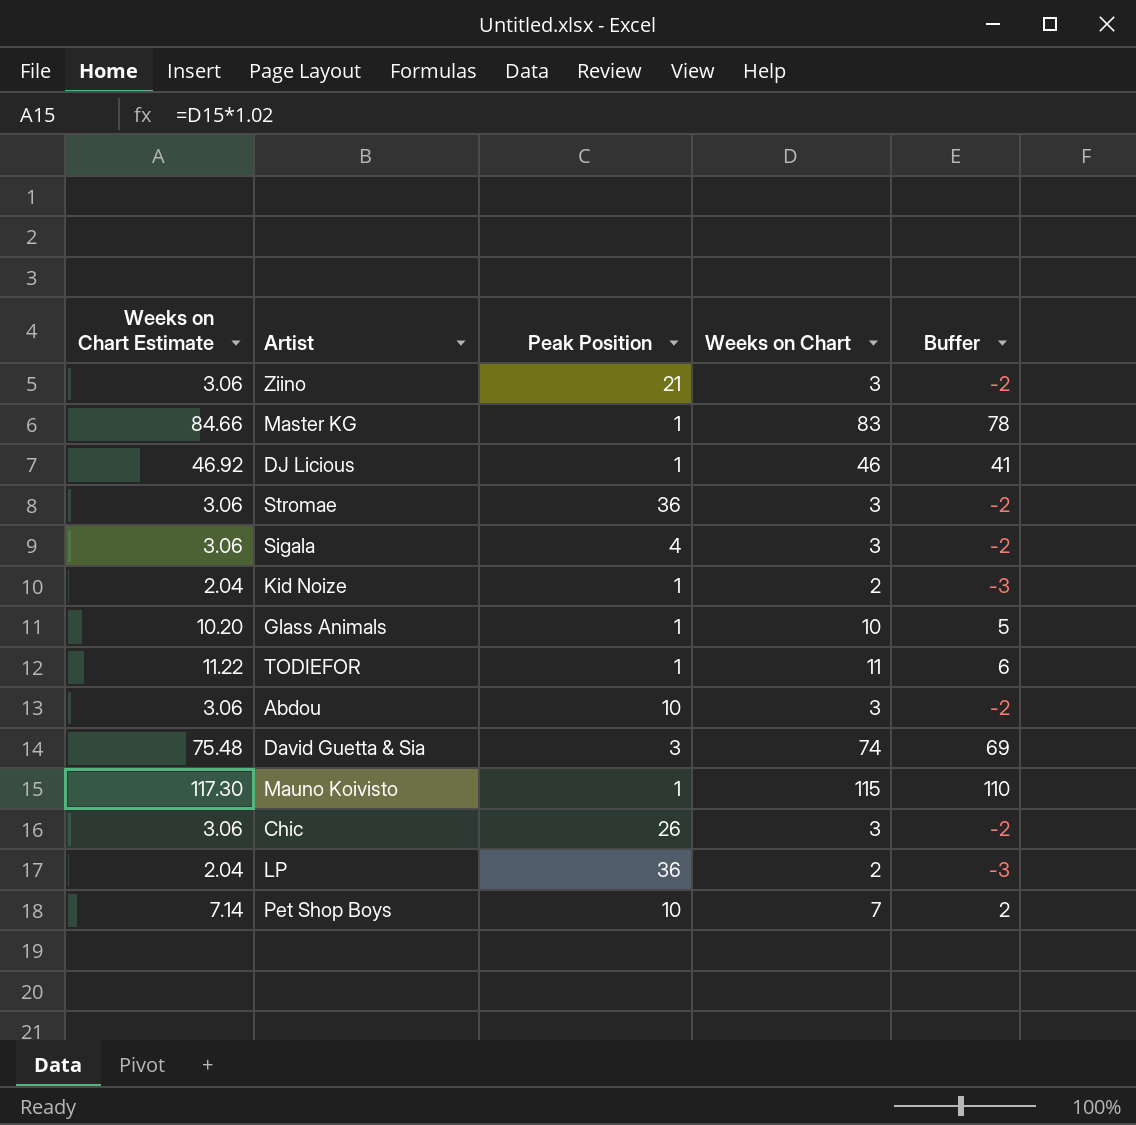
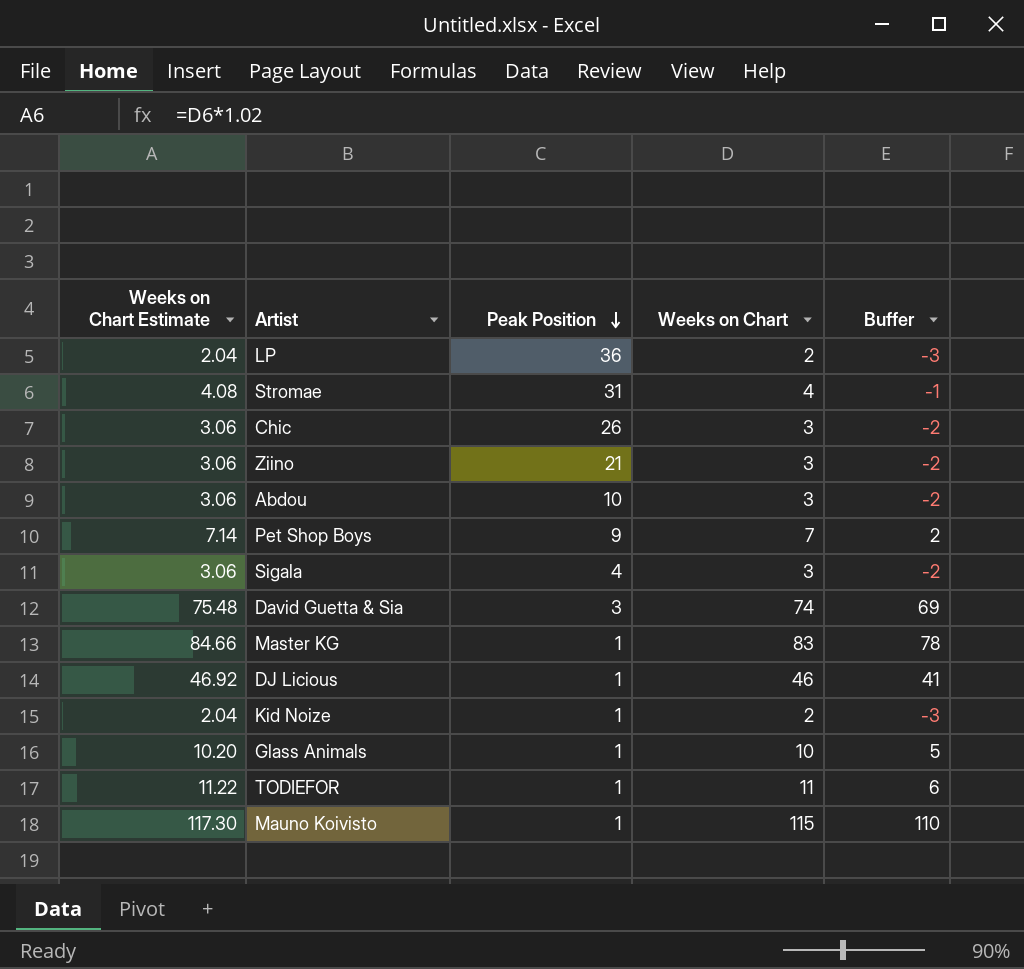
row order: none -> Peak Position descending
Stromae | Weeks on Chart Estimate: 3.06 -> 4.08
Stromae | Peak Position: 36 -> 31
Stromae | Weeks on Chart: 3 -> 4
Stromae | Buffer: -2 -> -1
Pet Shop Boys | Peak Position: 10 -> 9

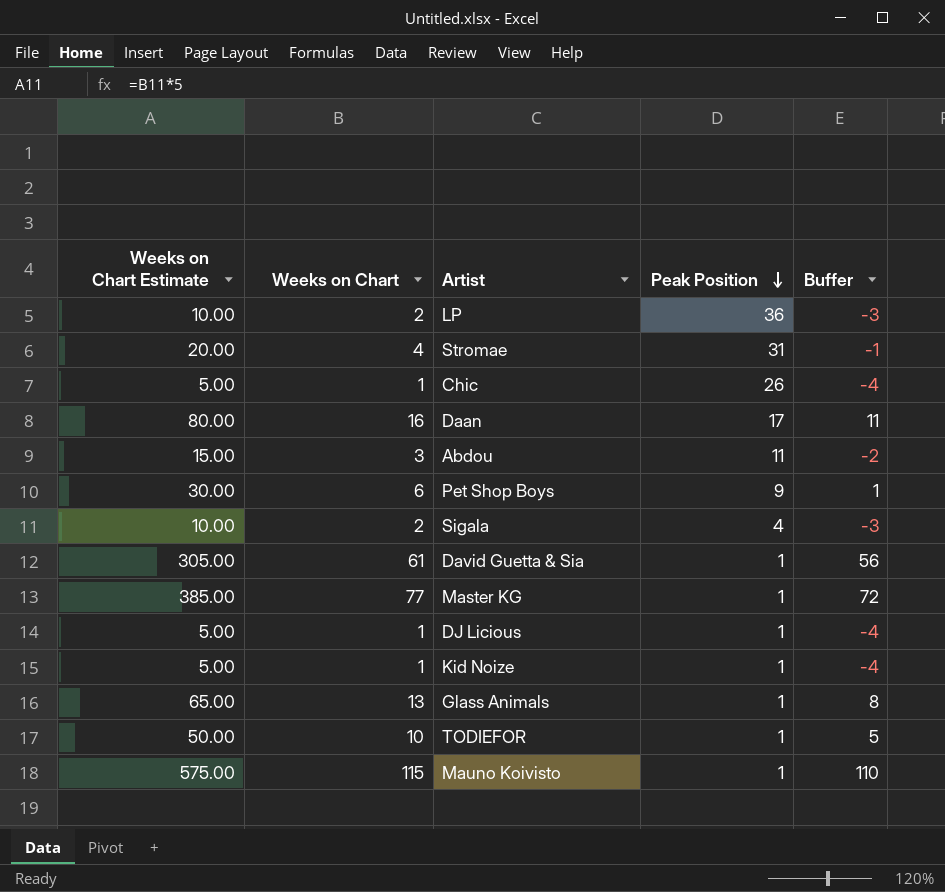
column Weeks on Chart Estimate | formula: [Weeks on Chart] * 1.02 -> [Weeks on Chart] * 5
column Weeks on Chart | position: 4 -> 2
row Ziino: 3.06 | 21 | 3 | -2 -> none
Chic | Weeks on Chart: 3 -> 1
Chic | Buffer: -2 -> -4
row Daan: none -> 80.00 | 16 | 17 | 11
Abdou | Peak Position: 10 -> 11
Pet Shop Boys | Weeks on Chart: 7 -> 6
Pet Shop Boys | Buffer: 2 -> 1
Sigala | Weeks on Chart: 3 -> 2
Sigala | Buffer: -2 -> -3
David Guetta & Sia | Weeks on Chart: 74 -> 61
David Guetta & Sia | Peak Position: 3 -> 1
David Guetta & Sia | Buffer: 69 -> 56
Master KG | Weeks on Chart: 83 -> 77
Master KG | Buffer: 78 -> 72
DJ Licious | Weeks on Chart: 46 -> 1
DJ Licious | Buffer: 41 -> -4
Kid Noize | Weeks on Chart: 2 -> 1
Kid Noize | Buffer: -3 -> -4
Glass Animals | Weeks on Chart: 10 -> 13
Glass Animals | Buffer: 5 -> 8
TODIEFOR | Weeks on Chart: 11 -> 10
TODIEFOR | Buffer: 6 -> 5

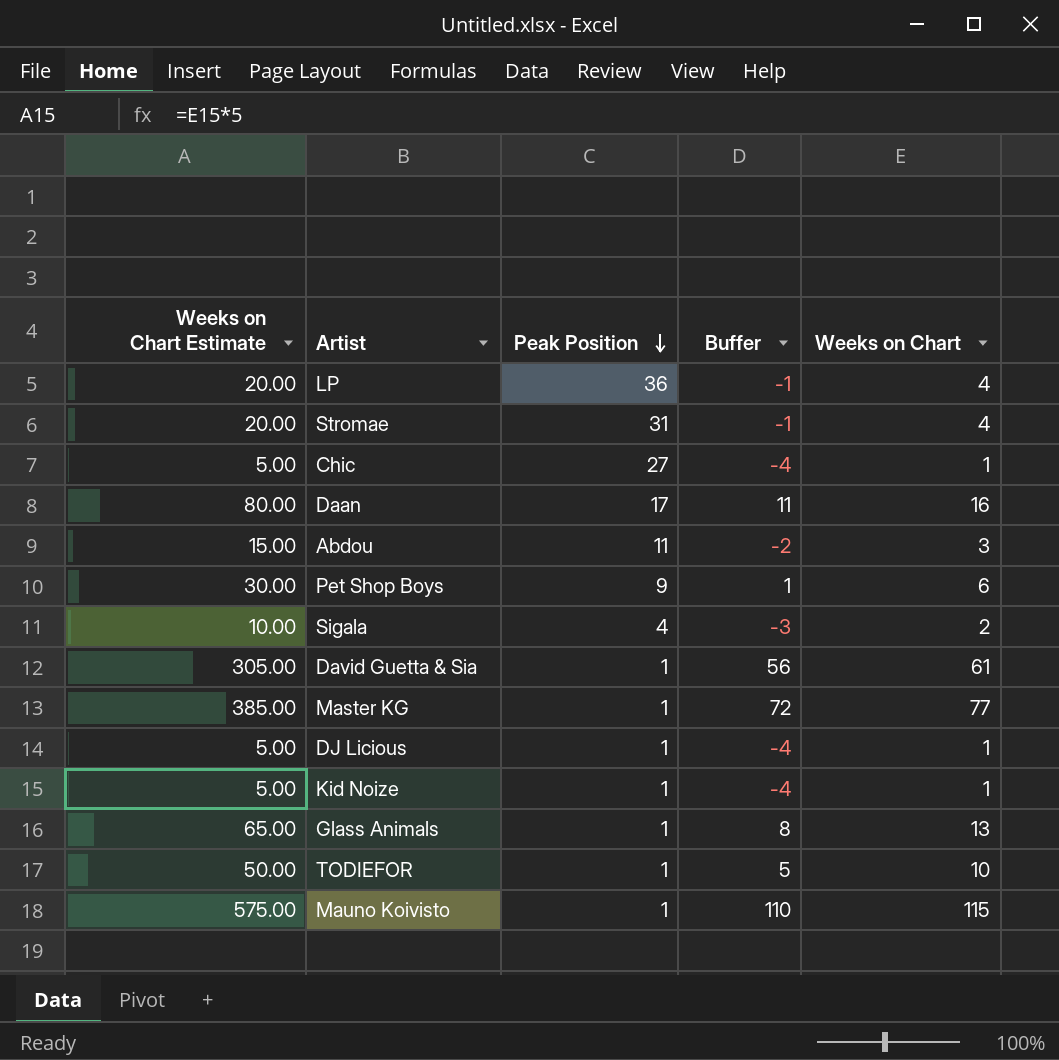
column Weeks on Chart | position: 2 -> 5
LP | Weeks on Chart Estimate: 10.00 -> 20.00
LP | Buffer: -3 -> -1
LP | Weeks on Chart: 2 -> 4
Chic | Peak Position: 26 -> 27

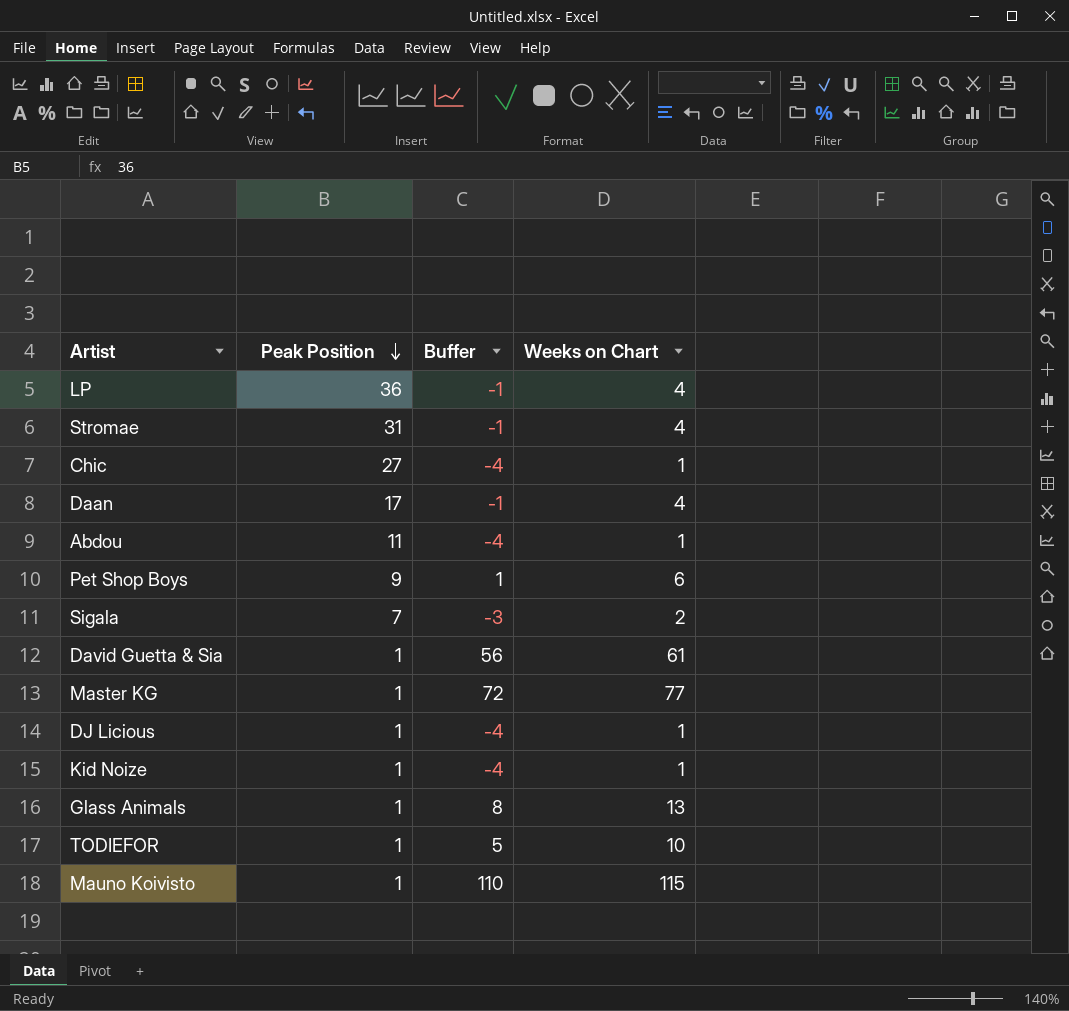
column Weeks on Chart Estimate | formula: [Weeks on Chart] * 5 -> none
Daan | Buffer: 11 -> -1
Daan | Weeks on Chart: 16 -> 4
Abdou | Buffer: -2 -> -4
Abdou | Weeks on Chart: 3 -> 1
Sigala | Peak Position: 4 -> 7

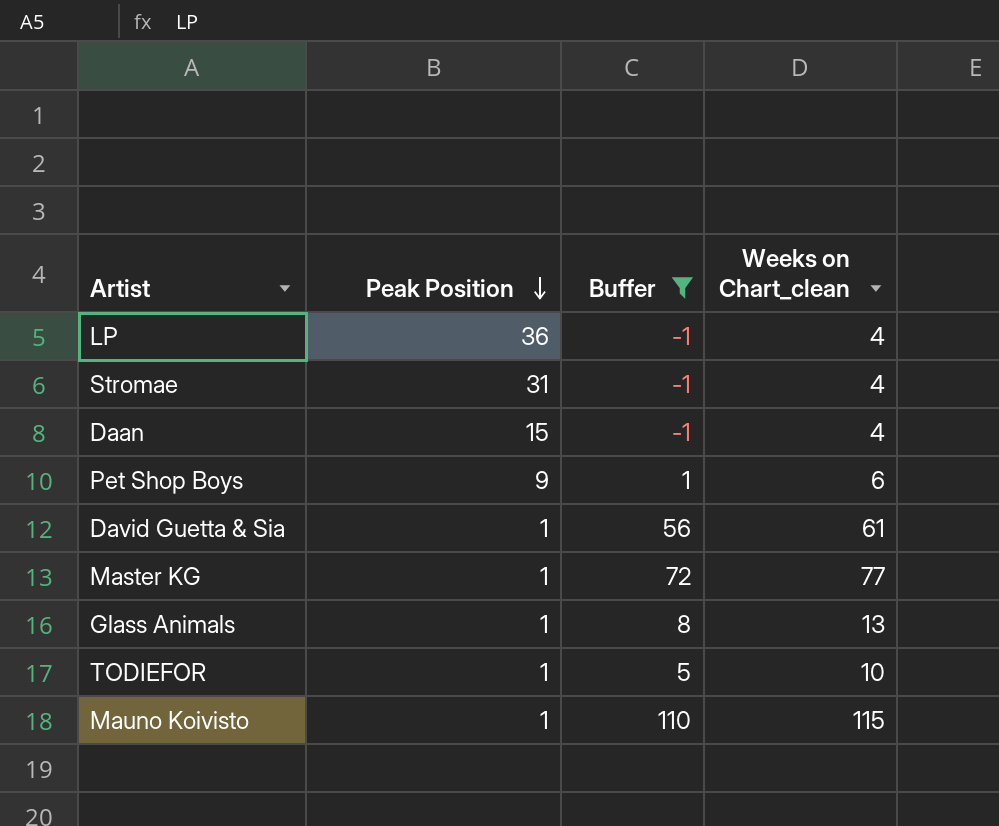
filter: none -> Buffer >= -1
column name: Weeks on Chart -> Weeks on Chart_clean
Daan | Peak Position: 17 -> 15

